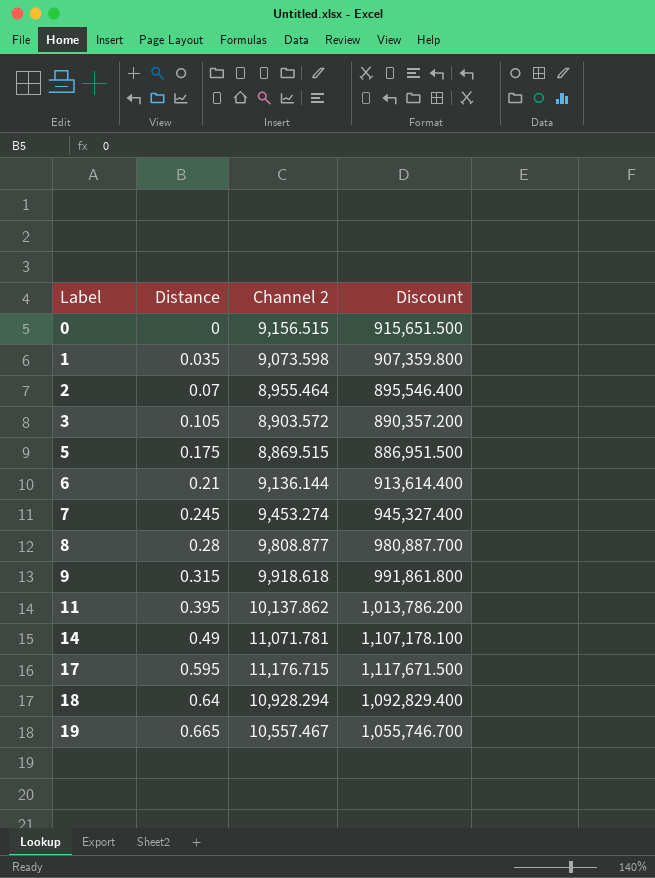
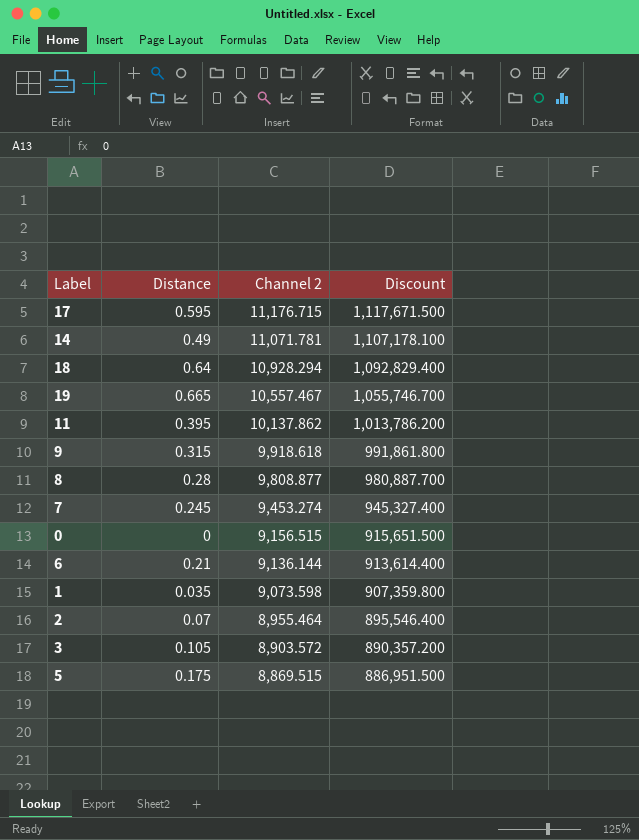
row order: Label ascending -> Channel 2 descending

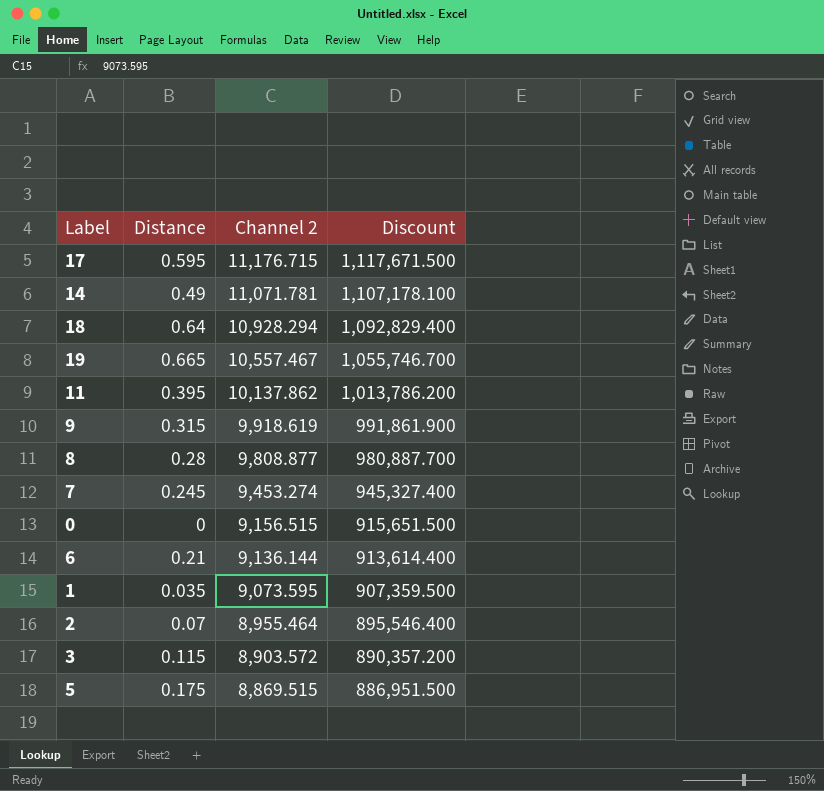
9 | Channel 2: 9,918.618 -> 9,918.619
9 | Discount: 991,861.800 -> 991,861.900
1 | Channel 2: 9,073.598 -> 9,073.595
1 | Discount: 907,359.800 -> 907,359.500
3 | Distance: 0.105 -> 0.115

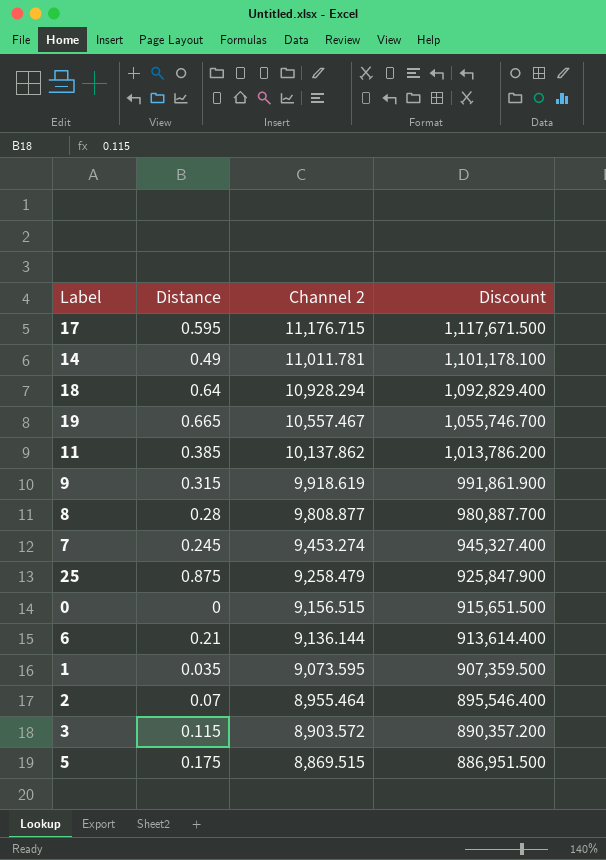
14 | Channel 2: 11,071.781 -> 11,011.781
14 | Discount: 1,107,178.100 -> 1,101,178.100
11 | Distance: 0.395 -> 0.385
row 25: none -> 0.875 | 9,258.479 | 925,847.900

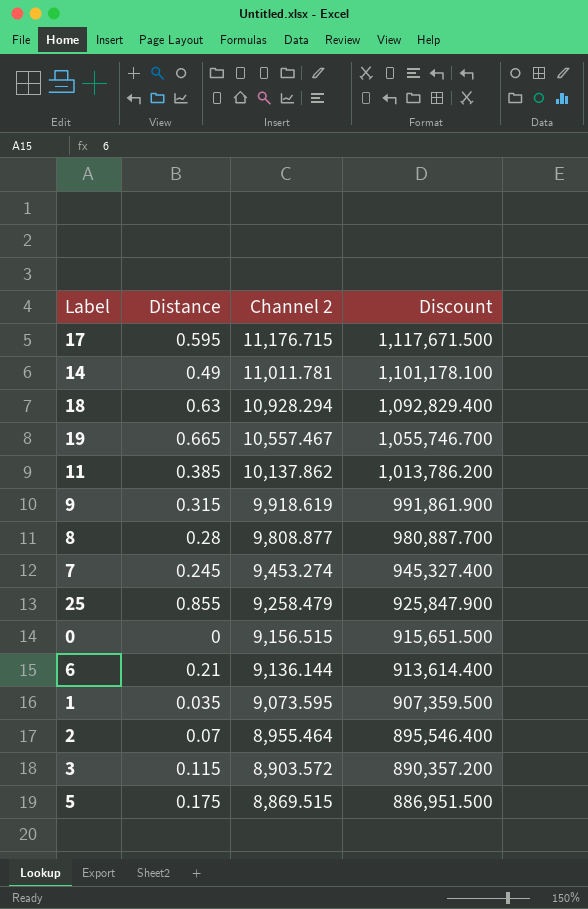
18 | Distance: 0.64 -> 0.63
25 | Distance: 0.875 -> 0.855

